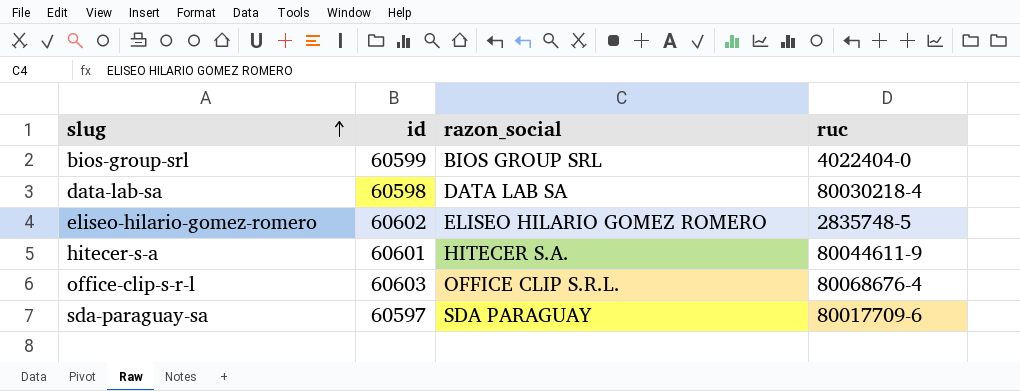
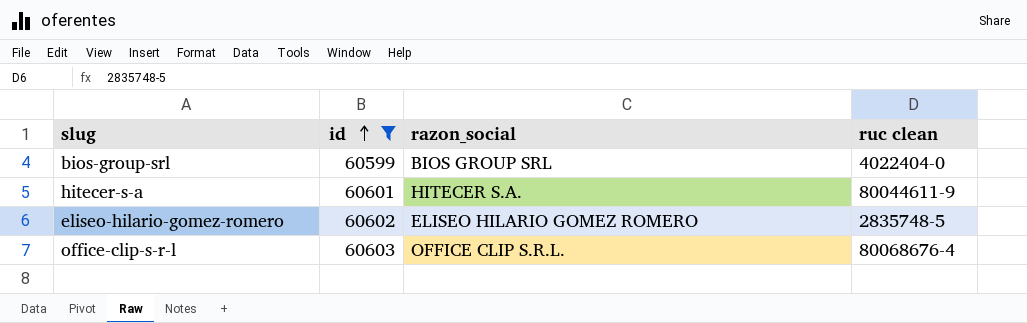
filter: none -> id >= 60599
row order: slug ascending -> id ascending
column name: ruc -> ruc clean

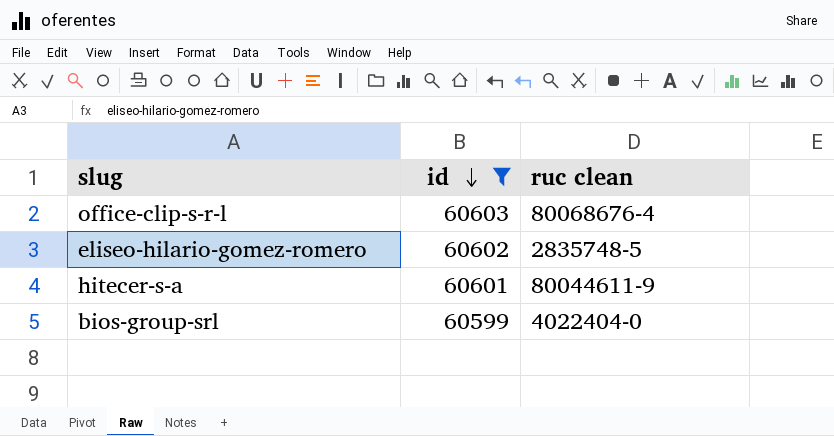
row order: id ascending -> id descending
column razon_social | position: 3 -> none

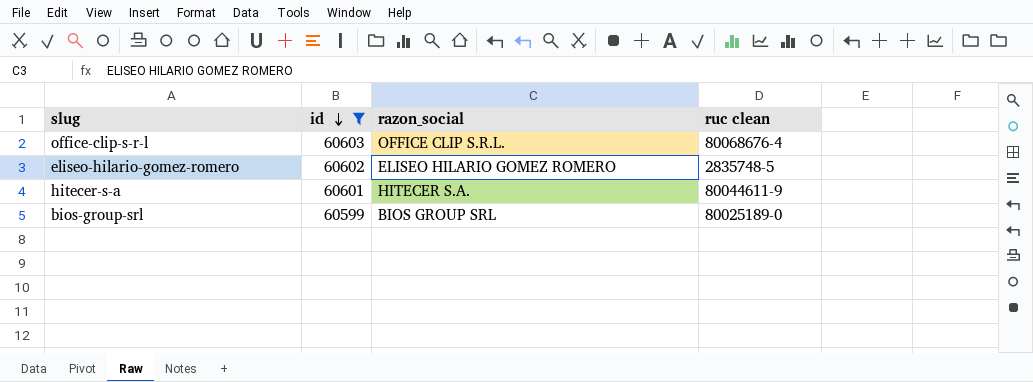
column razon_social | position: none -> 3
bios-group-srl | ruc clean: 4022404-0 -> 80025189-0

